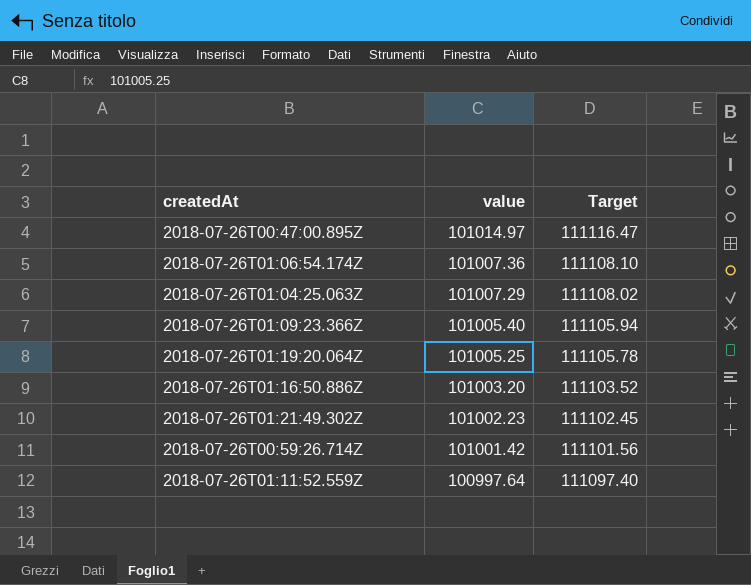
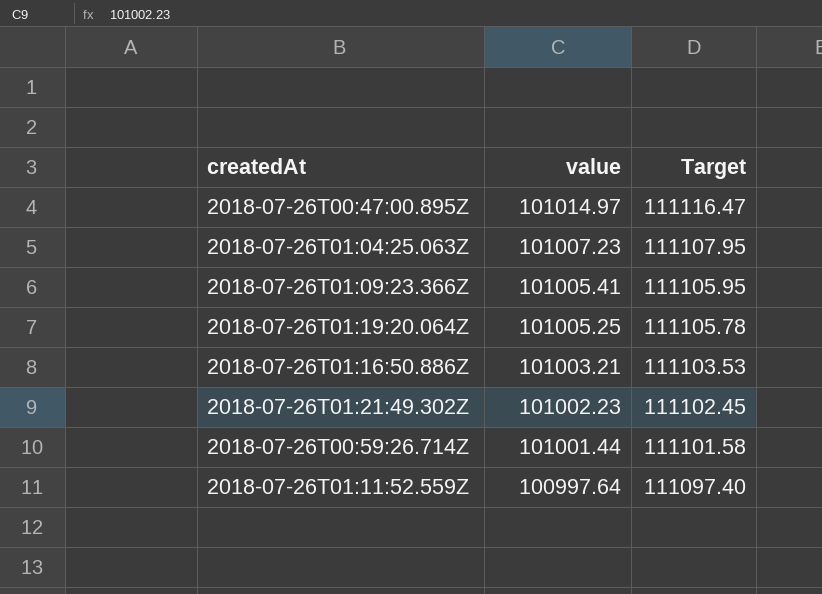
row 2018-07-26T01:06:54.174Z: 101007.36 | 111108.10 -> none
2018-07-26T01:04:25.063Z | value: 101007.29 -> 101007.23
2018-07-26T01:04:25.063Z | Target: 111108.02 -> 111107.95
2018-07-26T01:09:23.366Z | value: 101005.40 -> 101005.41
2018-07-26T01:09:23.366Z | Target: 111105.94 -> 111105.95
2018-07-26T01:16:50.886Z | value: 101003.20 -> 101003.21
2018-07-26T01:16:50.886Z | Target: 111103.52 -> 111103.53
2018-07-26T00:59:26.714Z | value: 101001.42 -> 101001.44
2018-07-26T00:59:26.714Z | Target: 111101.56 -> 111101.58

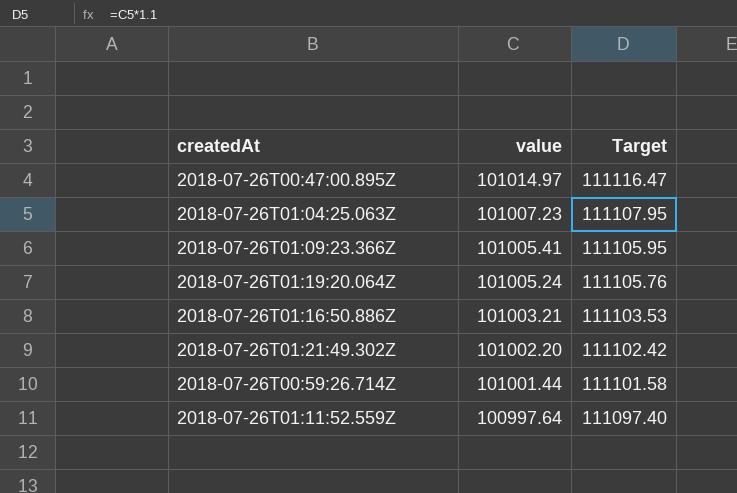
2018-07-26T01:19:20.064Z | value: 101005.25 -> 101005.24
2018-07-26T01:19:20.064Z | Target: 111105.78 -> 111105.76
2018-07-26T01:21:49.302Z | value: 101002.23 -> 101002.20
2018-07-26T01:21:49.302Z | Target: 111102.45 -> 111102.42

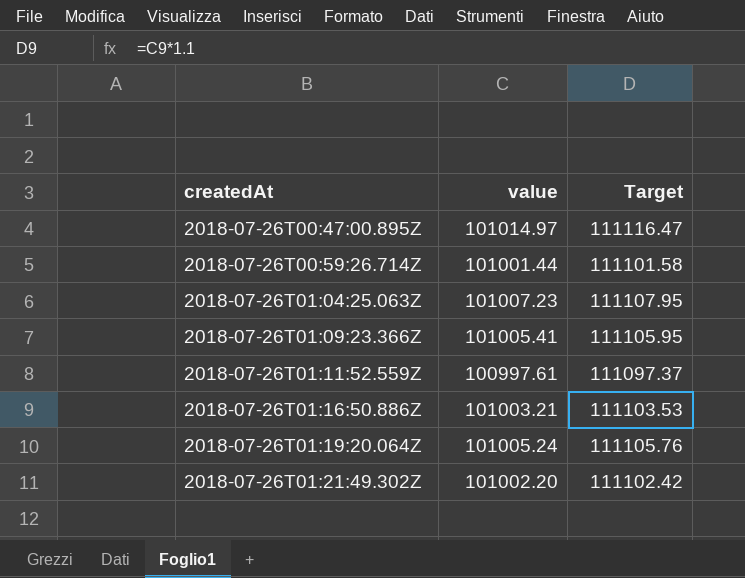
row order: value descending -> createdAt ascending
2018-07-26T01:11:52.559Z | value: 100997.64 -> 100997.61
2018-07-26T01:11:52.559Z | Target: 111097.40 -> 111097.37

